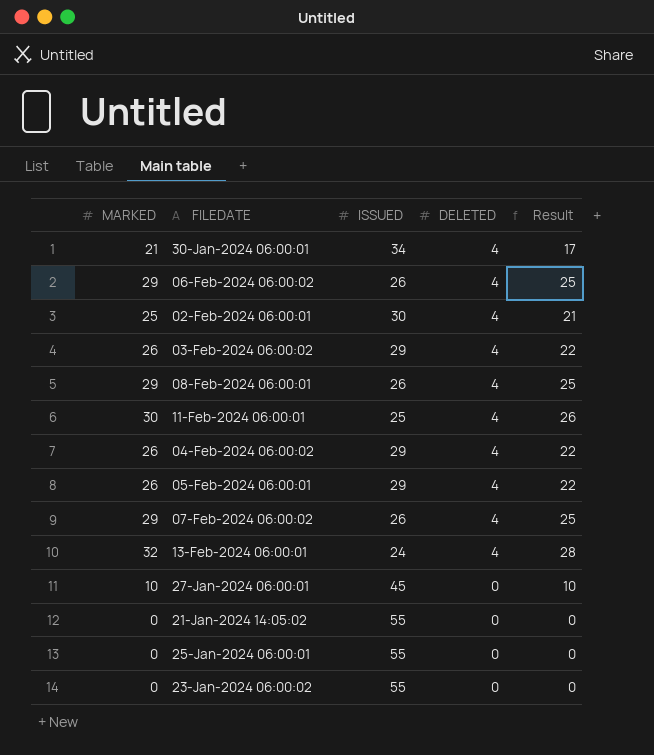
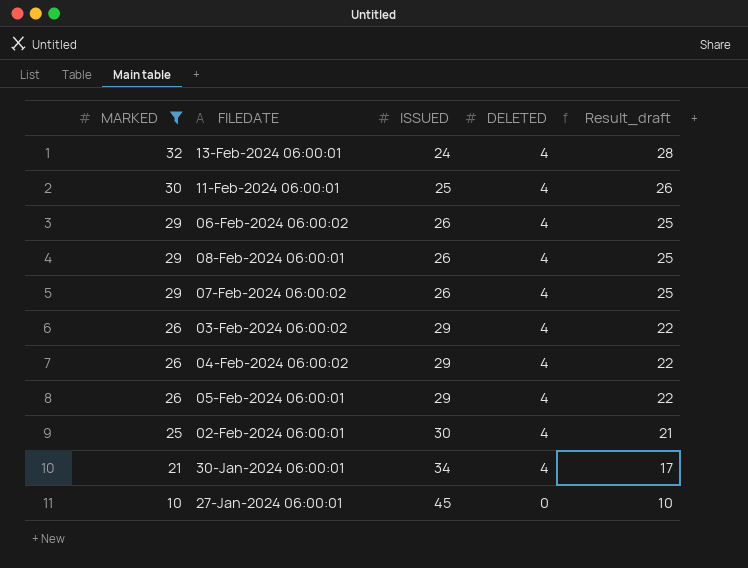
filter: none -> MARKED != 0
row order: DELETED descending -> MARKED descending
column name: Result -> Result_draft

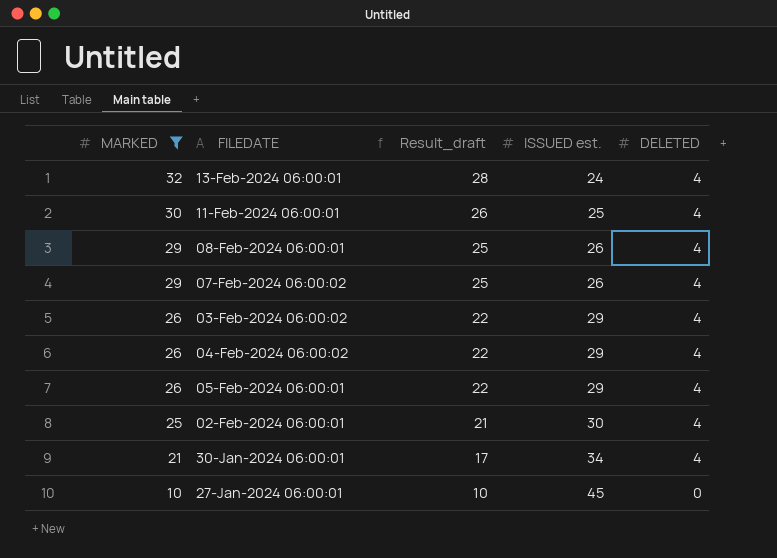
column Result_draft | position: 5 -> 3
column name: ISSUED -> ISSUED est.
row 06-Feb-2024 06:00:02: 29 | 26 | 4 | 25 -> none

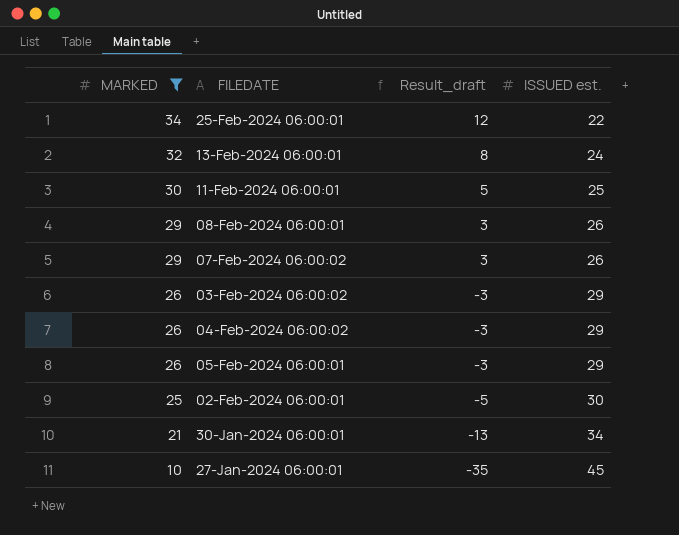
column DELETED | position: 5 -> none
column Result_draft | formula: [MARKED] - [DELETED] -> [MARKED] - [ISSUED est.]
row 25-Feb-2024 06:00:01: none -> 34 | 12 | 22

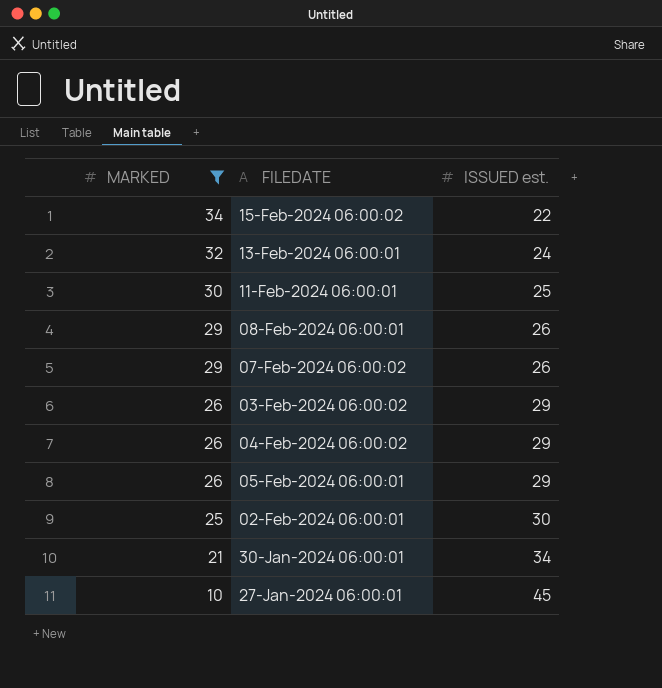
column Result_draft | formula: [MARKED] - [ISSUED est.] -> none
row 25-Feb-2024 06:00:01: 34 | 12 | 22 -> none
row 15-Feb-2024 06:00:02: none -> 34 | 22

